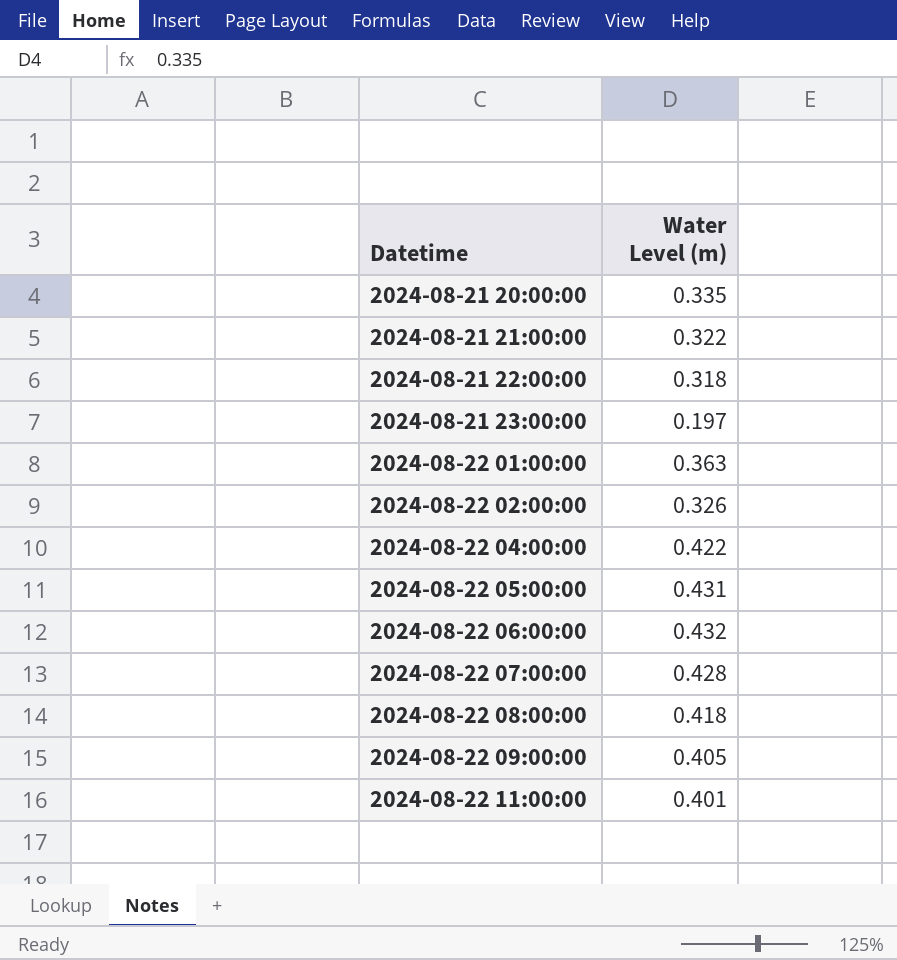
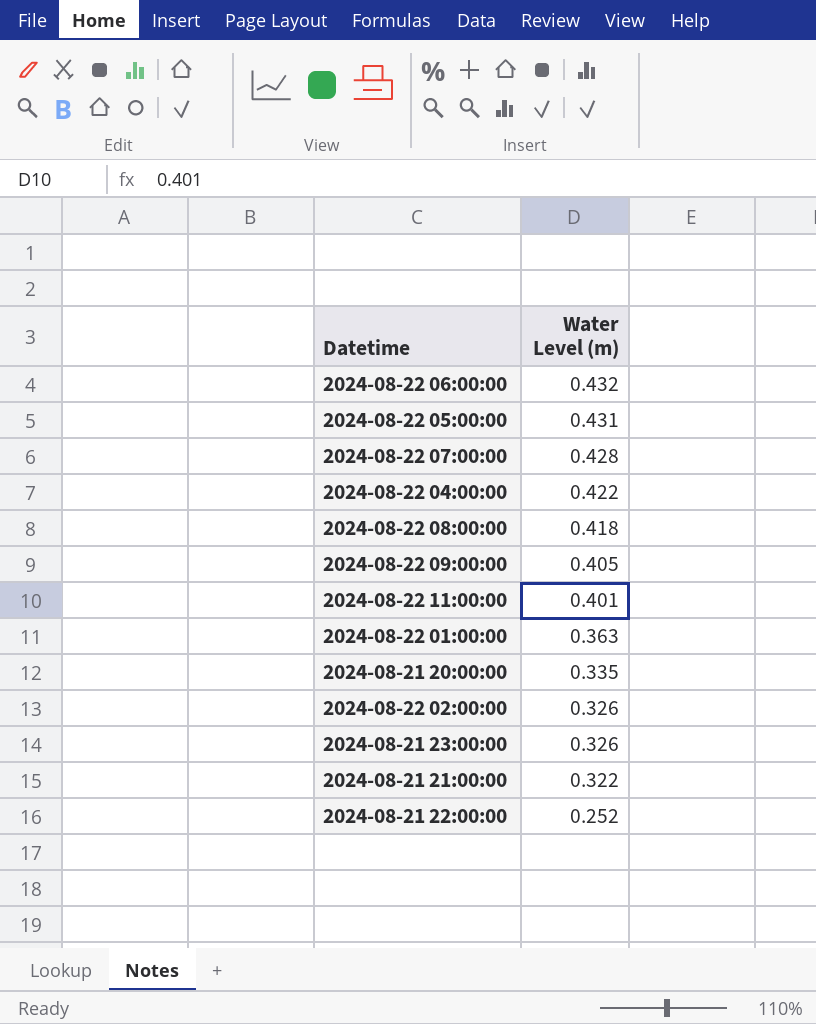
row order: Datetime ascending -> Water Level (m) descending
2024-08-21 23:00:00 | Water Level (m): 0.197 -> 0.326
2024-08-21 22:00:00 | Water Level (m): 0.318 -> 0.252

